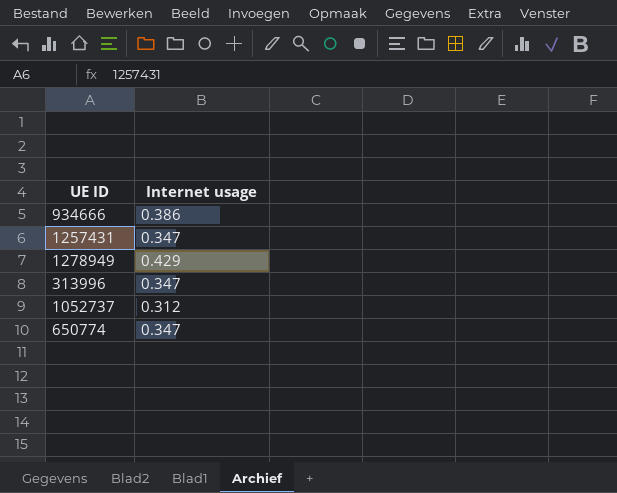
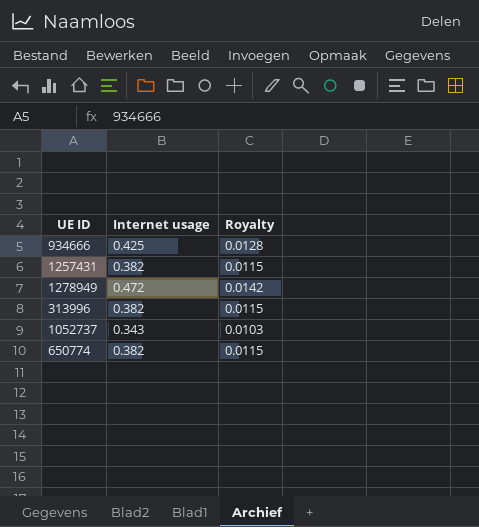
column Royalty | formula: none -> [Internet usage] * 0.03
934666 | Internet usage: 0.386 -> 0.425
1257431 | Internet usage: 0.347 -> 0.382
1278949 | Internet usage: 0.429 -> 0.472
313996 | Internet usage: 0.347 -> 0.382
1052737 | Internet usage: 0.312 -> 0.343
650774 | Internet usage: 0.347 -> 0.382

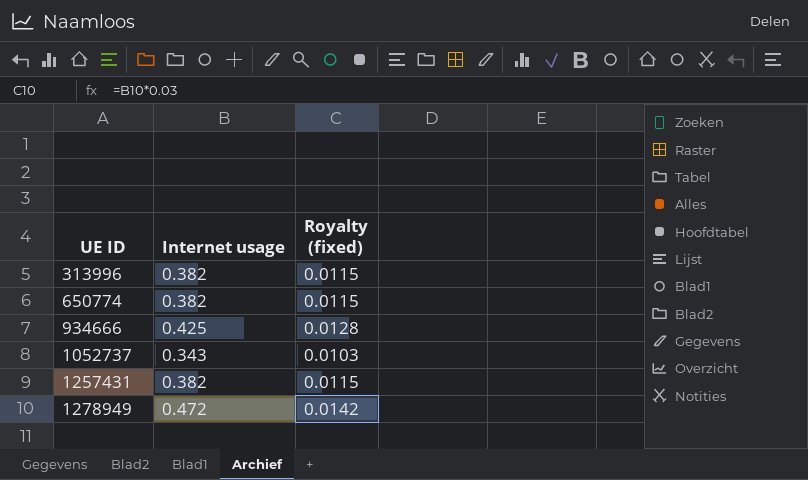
row order: none -> UE ID ascending
column name: Royalty -> Royalty (fixed)

